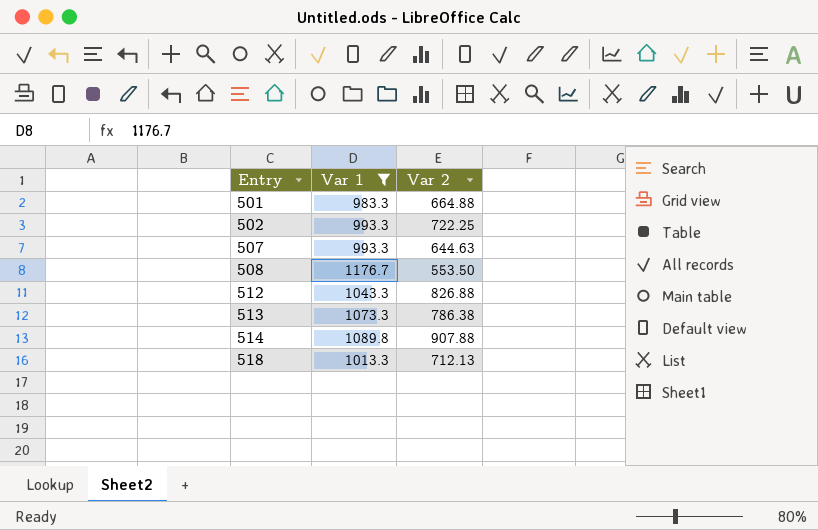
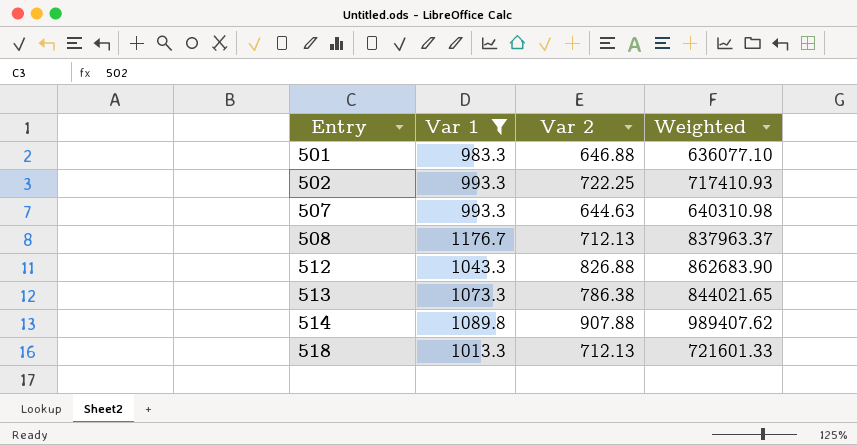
column Weighted | formula: none -> [Var 1] * [Var 2]
501 | Var 2: 664.88 -> 646.88
508 | Var 2: 553.50 -> 712.13

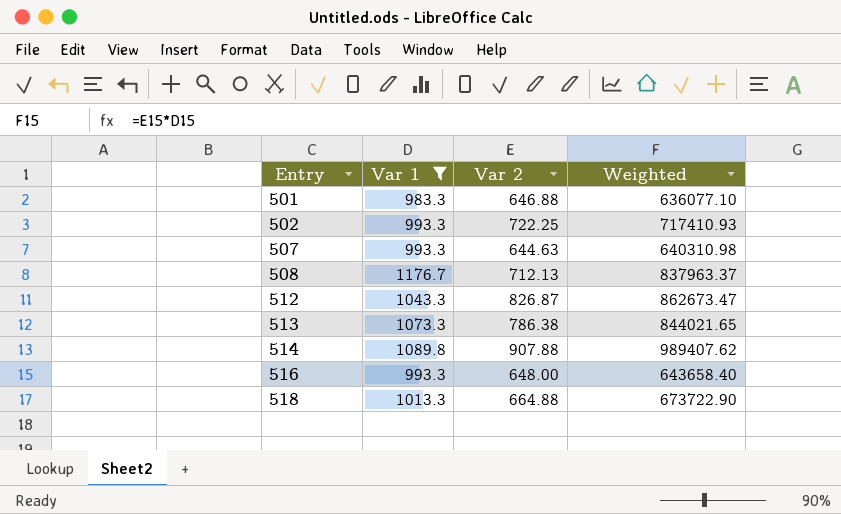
512 | Var 2: 826.88 -> 826.87
512 | Weighted: 862683.90 -> 862673.47
row 516: none -> 993.3 | 648.00 | 643658.40
518 | Var 2: 712.13 -> 664.88
518 | Weighted: 721601.33 -> 673722.90

